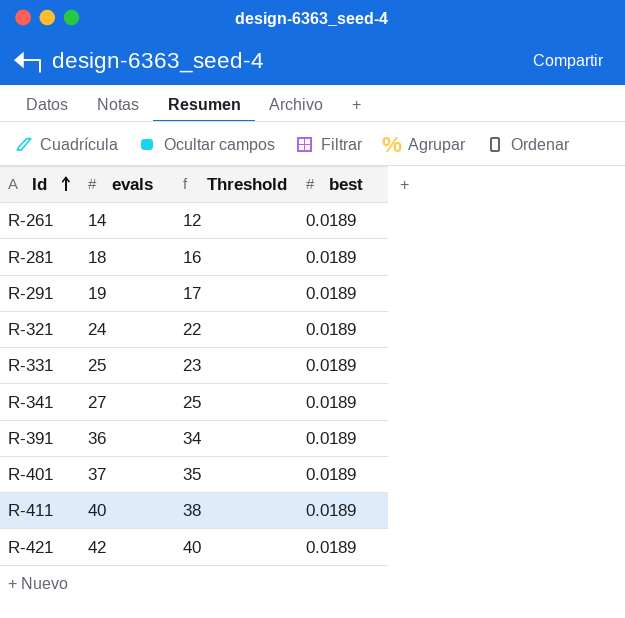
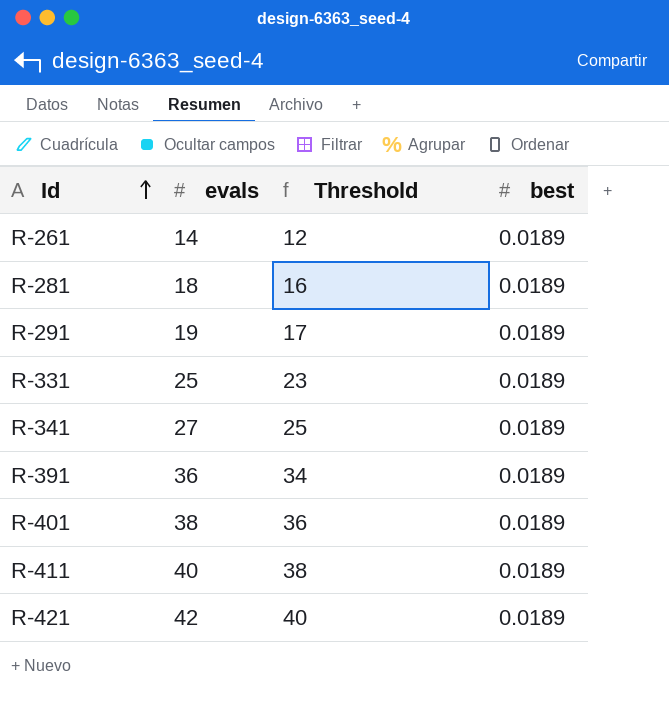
row R-321: 24 | 22 | 0.0189 -> none
R-401 | evals: 37 -> 38
R-401 | Threshold: 35 -> 36

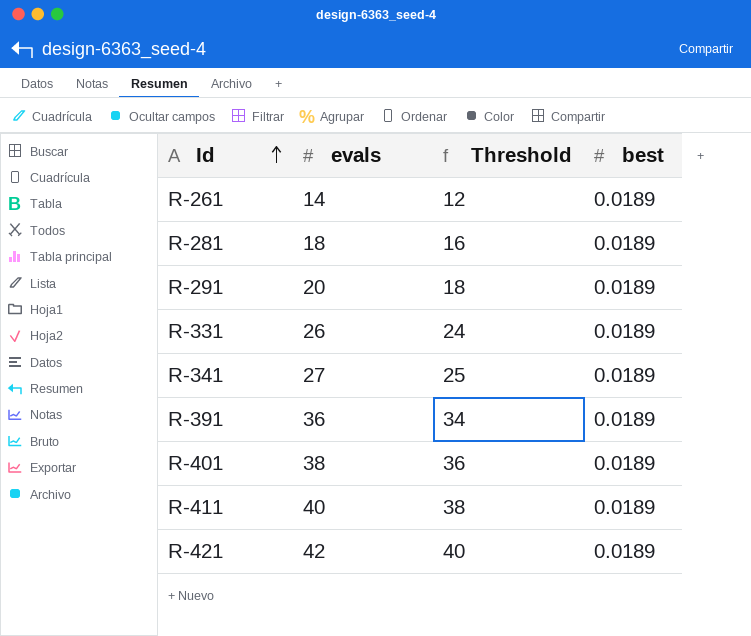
R-291 | evals: 19 -> 20
R-291 | Threshold: 17 -> 18
R-331 | evals: 25 -> 26
R-331 | Threshold: 23 -> 24

